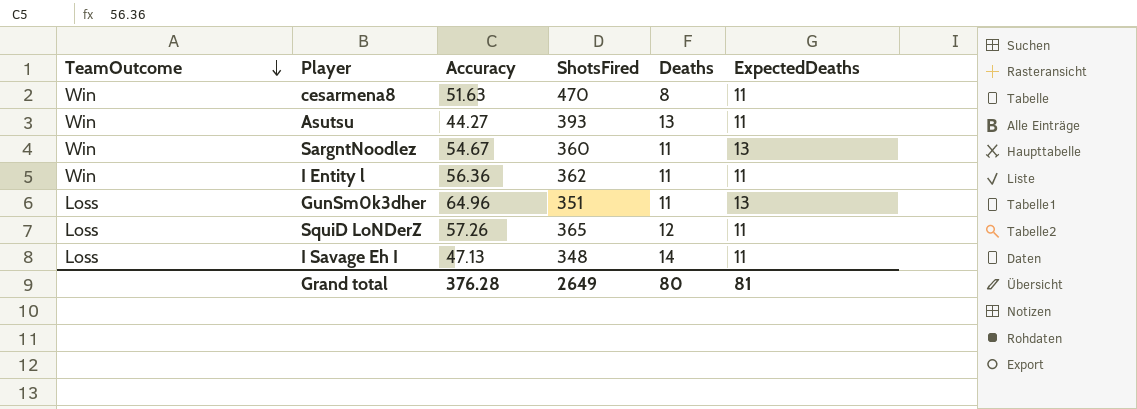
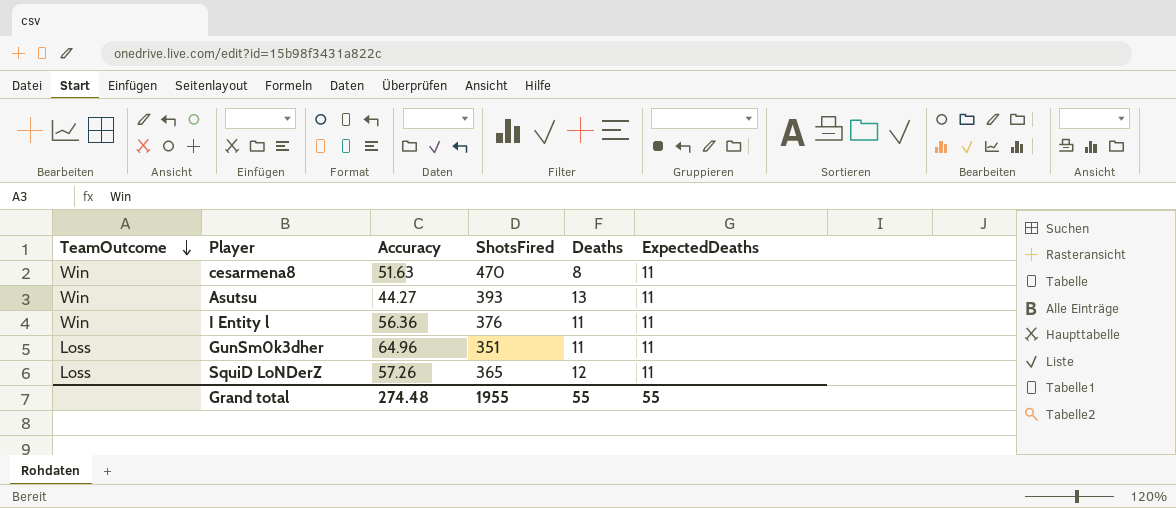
row SargntNoodlez: Win | 54.67 | 360 | 11 | 13 -> none
row I Savage Eh I: Loss | 47.13 | 348 | 14 | 11 -> none
I Entity l | ShotsFired: 362 -> 376
GunSm0k3dher | ExpectedDeaths: 13 -> 11
Grand total | Accuracy: 376.28 -> 274.48
Grand total | ShotsFired: 2649 -> 1955
Grand total | Deaths: 80 -> 55
Grand total | ExpectedDeaths: 81 -> 55

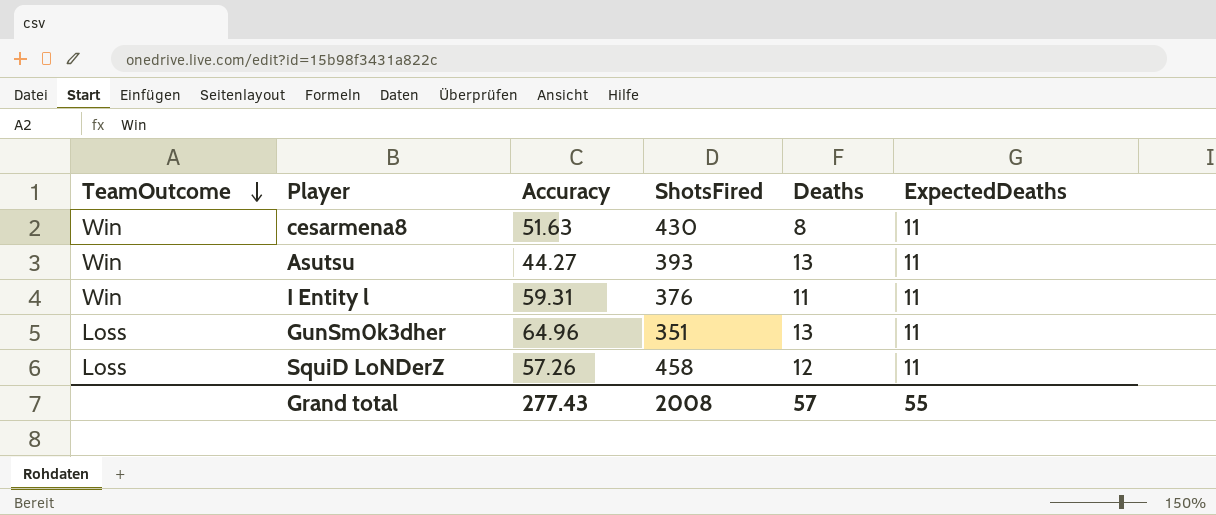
cesarmena8 | ShotsFired: 470 -> 430
I Entity l | Accuracy: 56.36 -> 59.31
GunSm0k3dher | Deaths: 11 -> 13
SquiD LoNDerZ | ShotsFired: 365 -> 458
Grand total | Accuracy: 274.48 -> 277.43
Grand total | ShotsFired: 1955 -> 2008
Grand total | Deaths: 55 -> 57

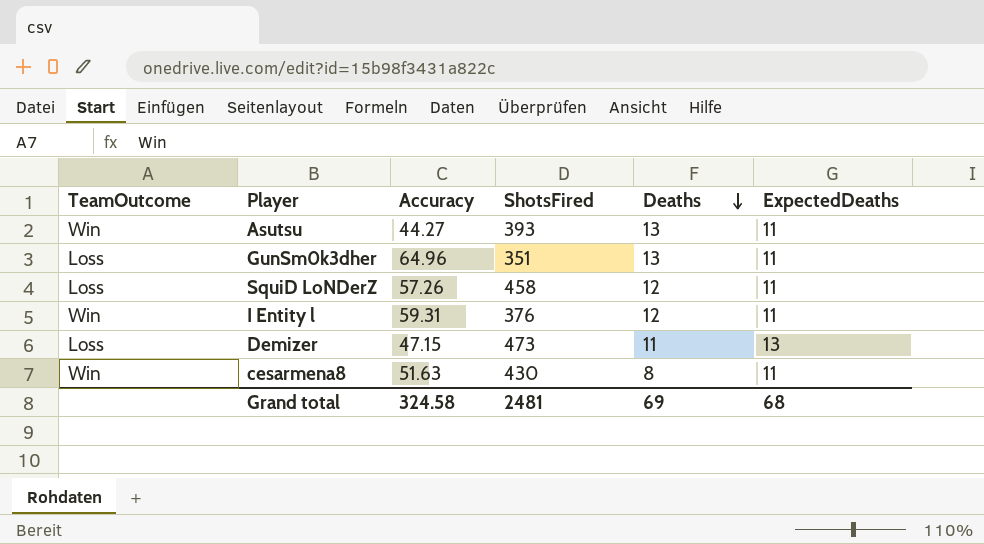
row order: TeamOutcome descending -> Deaths descending
I Entity l | Deaths: 11 -> 12
row Demizer: none -> Loss | 47.15 | 473 | 11 | 13
Grand total | Accuracy: 277.43 -> 324.58
Grand total | ShotsFired: 2008 -> 2481
Grand total | Deaths: 57 -> 69
Grand total | ExpectedDeaths: 55 -> 68

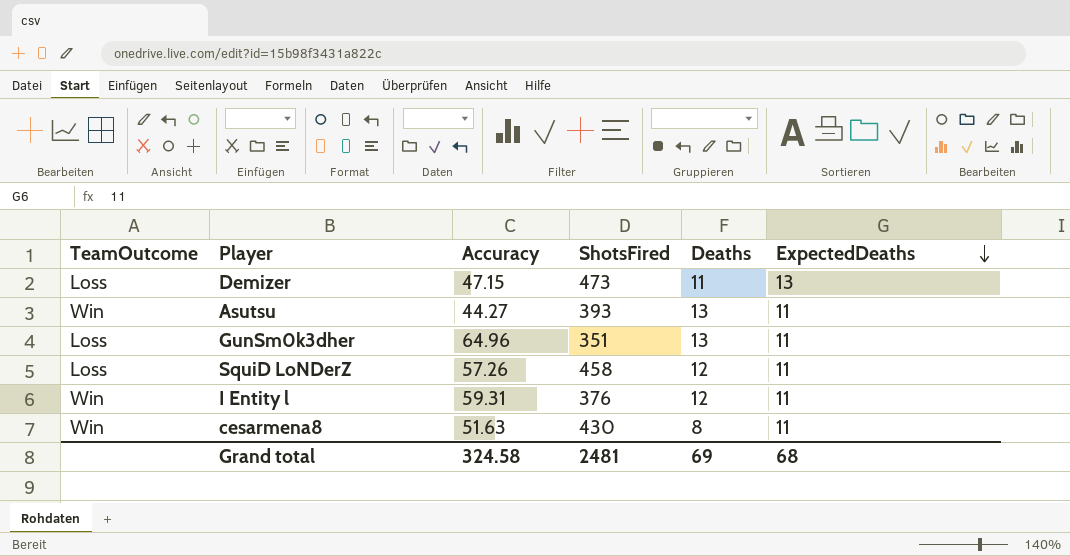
row order: Deaths descending -> ExpectedDeaths descending

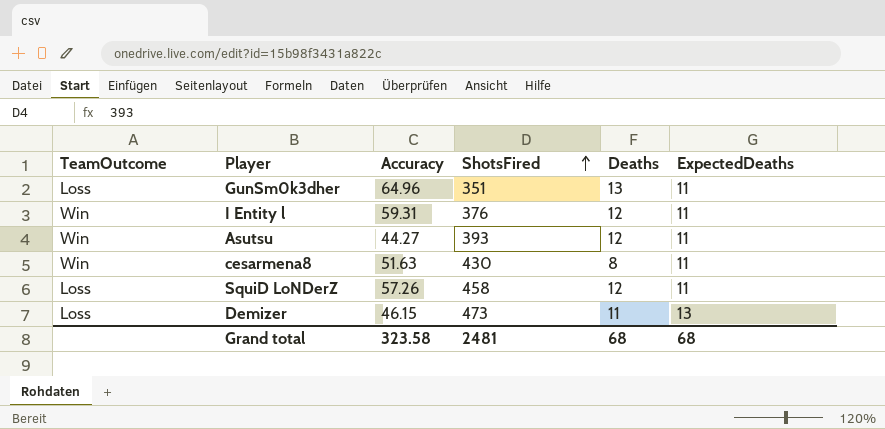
row order: ExpectedDeaths descending -> ShotsFired ascending
Asutsu | Deaths: 13 -> 12
Demizer | Accuracy: 47.15 -> 46.15
Grand total | Accuracy: 324.58 -> 323.58
Grand total | Deaths: 69 -> 68

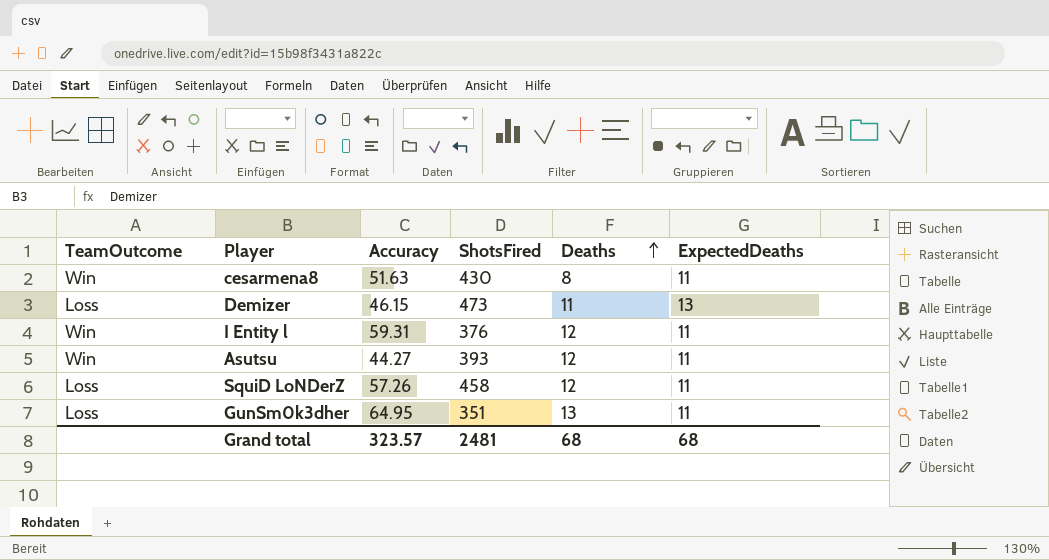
row order: ShotsFired ascending -> Deaths ascending
GunSm0k3dher | Accuracy: 64.96 -> 64.95
Grand total | Accuracy: 323.58 -> 323.57

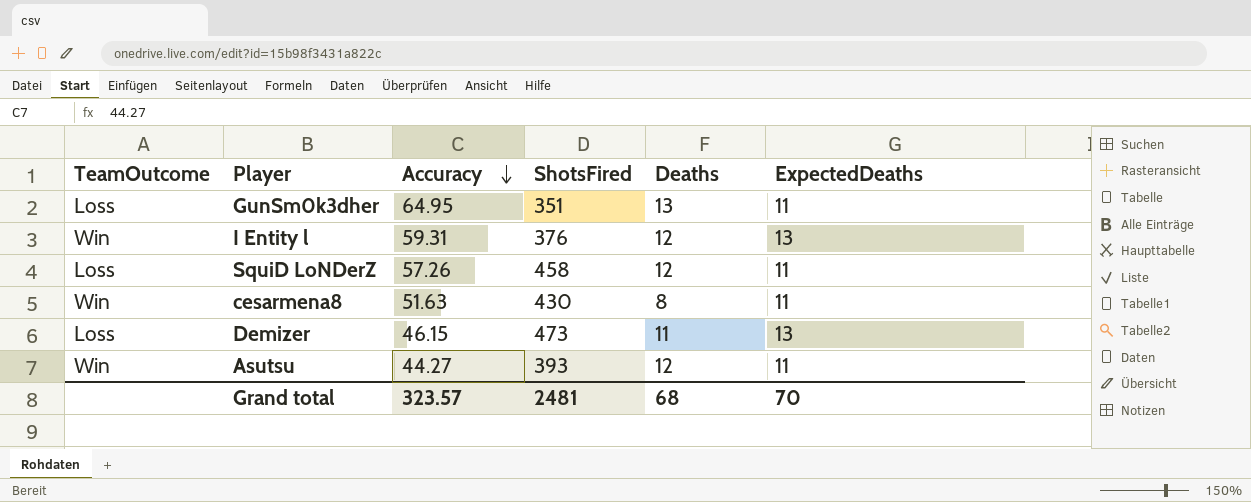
row order: Deaths ascending -> Accuracy descending
I Entity l | ExpectedDeaths: 11 -> 13
Grand total | ExpectedDeaths: 68 -> 70

